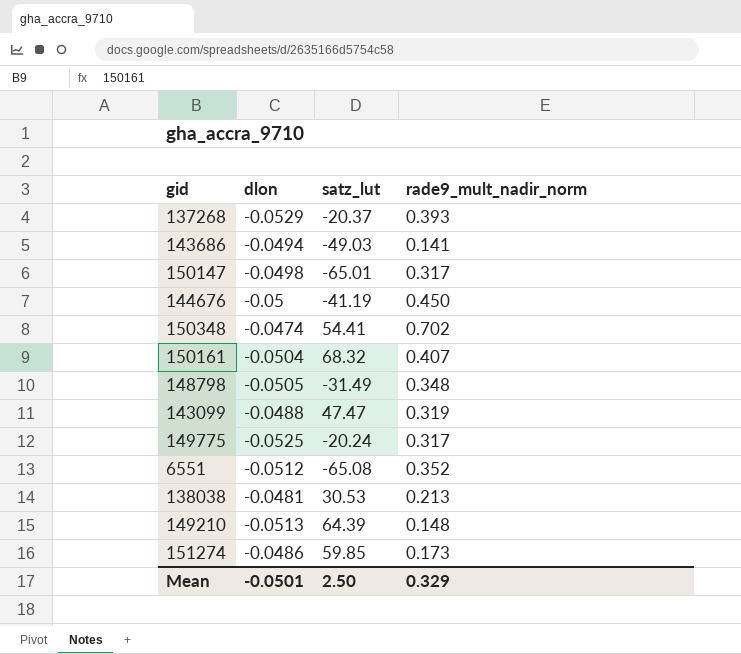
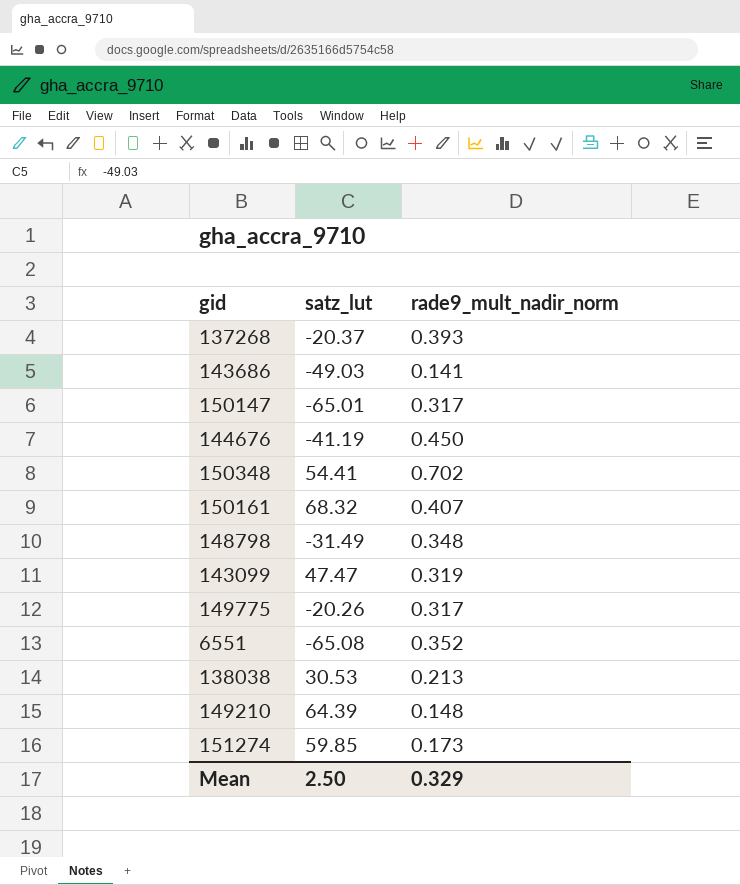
column dlon | position: 2 -> none
149775 | satz_lut: -20.24 -> -20.26

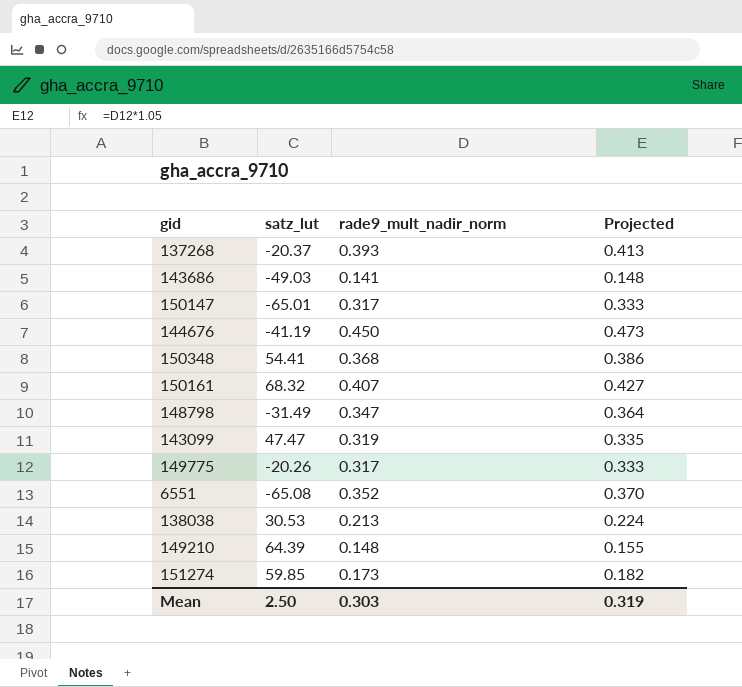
column Projected | formula: none -> [rade9_mult_nadir_norm] * 1.05
150348 | rade9_mult_nadir_norm: 0.702 -> 0.368
148798 | rade9_mult_nadir_norm: 0.348 -> 0.347
Mean | rade9_mult_nadir_norm: 0.329 -> 0.303

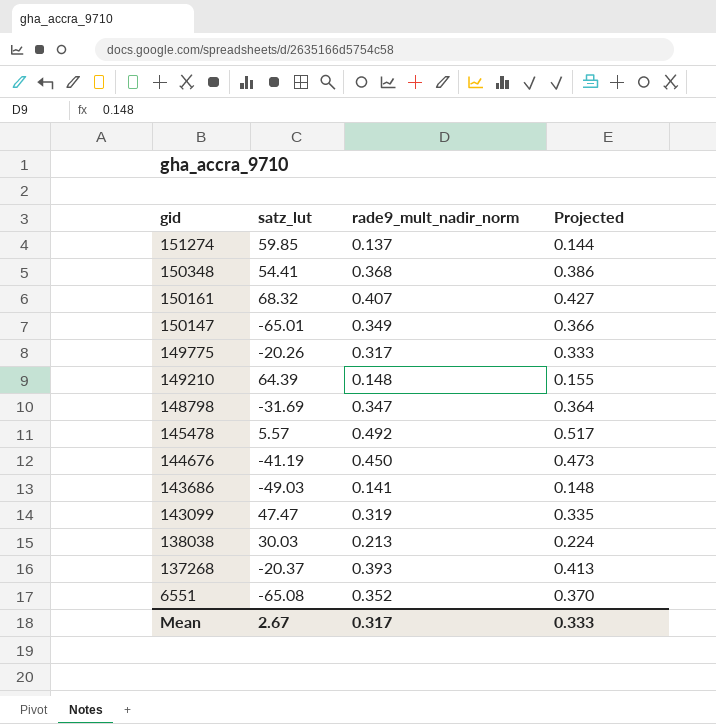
row order: none -> gid descending
151274 | rade9_mult_nadir_norm: 0.173 -> 0.137
151274 | Projected: 0.182 -> 0.144
150147 | rade9_mult_nadir_norm: 0.317 -> 0.349
150147 | Projected: 0.333 -> 0.366
148798 | satz_lut: -31.49 -> -31.69
row 145478: none -> 5.57 | 0.492 | 0.517
138038 | satz_lut: 30.53 -> 30.03
Mean | satz_lut: 2.50 -> 2.67
Mean | rade9_mult_nadir_norm: 0.303 -> 0.317
Mean | Projected: 0.319 -> 0.333

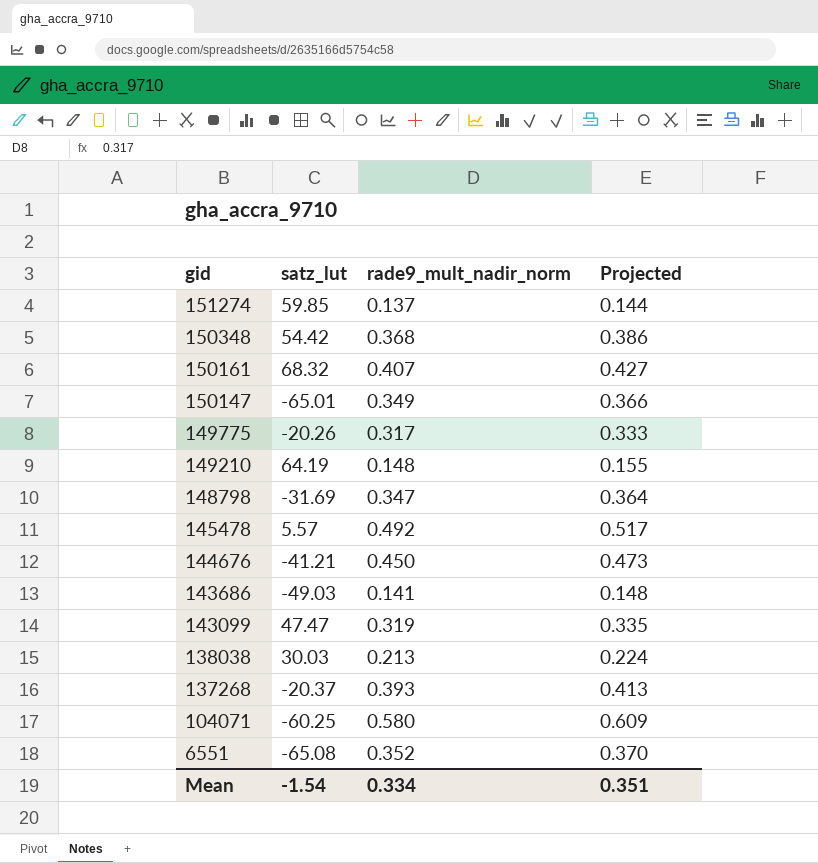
150348 | satz_lut: 54.41 -> 54.42
149210 | satz_lut: 64.39 -> 64.19
144676 | satz_lut: -41.19 -> -41.21
row 104071: none -> -60.25 | 0.580 | 0.609
Mean | satz_lut: 2.67 -> -1.54
Mean | rade9_mult_nadir_norm: 0.317 -> 0.334
Mean | Projected: 0.333 -> 0.351

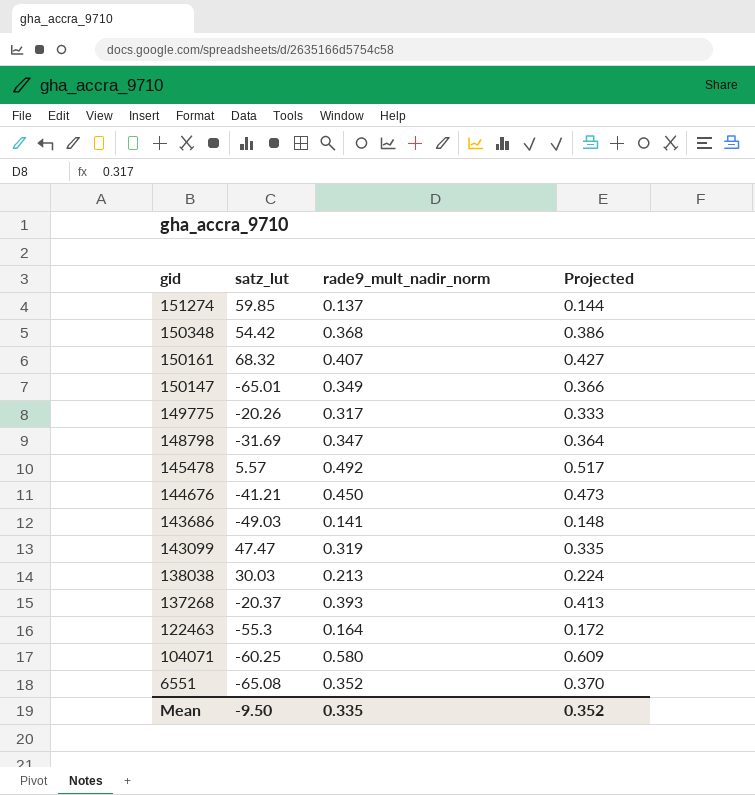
row 149210: 64.19 | 0.148 | 0.155 -> none
row 122463: none -> -55.3 | 0.164 | 0.172
Mean | satz_lut: -1.54 -> -9.50
Mean | rade9_mult_nadir_norm: 0.334 -> 0.335
Mean | Projected: 0.351 -> 0.352

